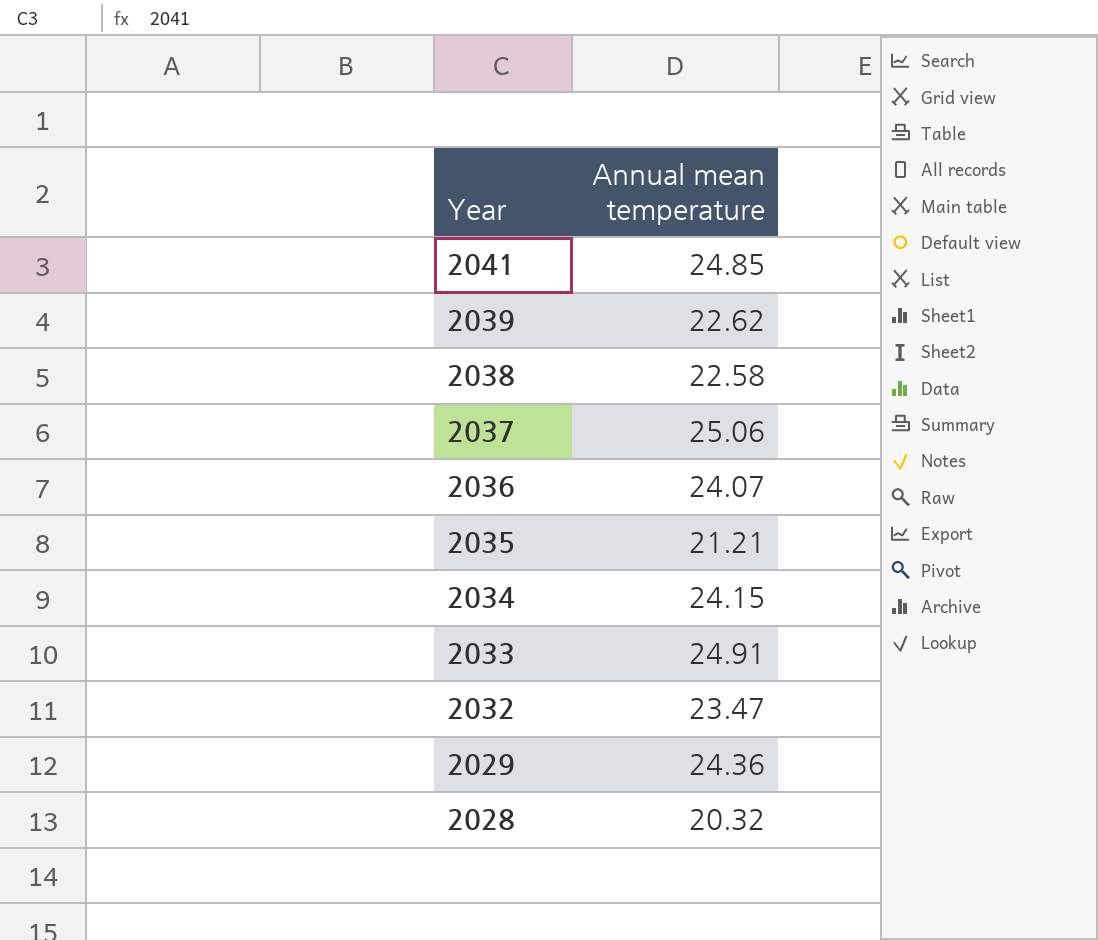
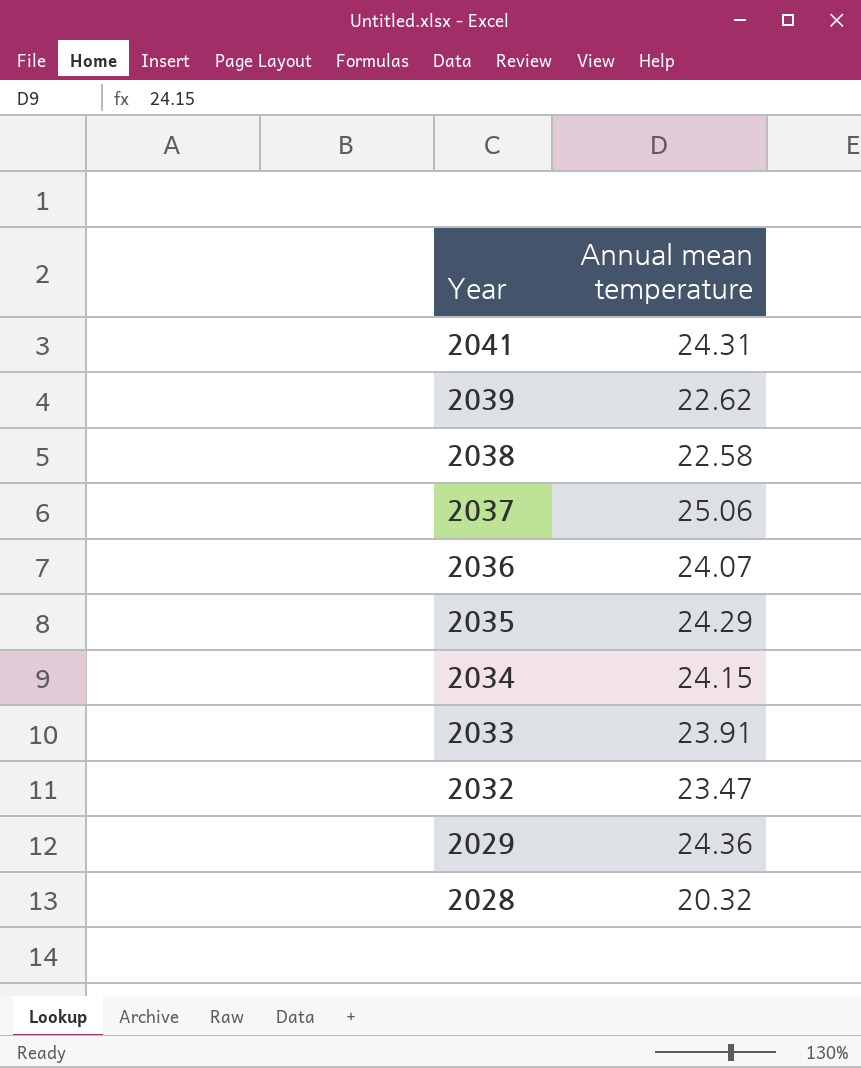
2041 | Annual mean temperature: 24.85 -> 24.31
2035 | Annual mean temperature: 21.21 -> 24.29
2033 | Annual mean temperature: 24.91 -> 23.91

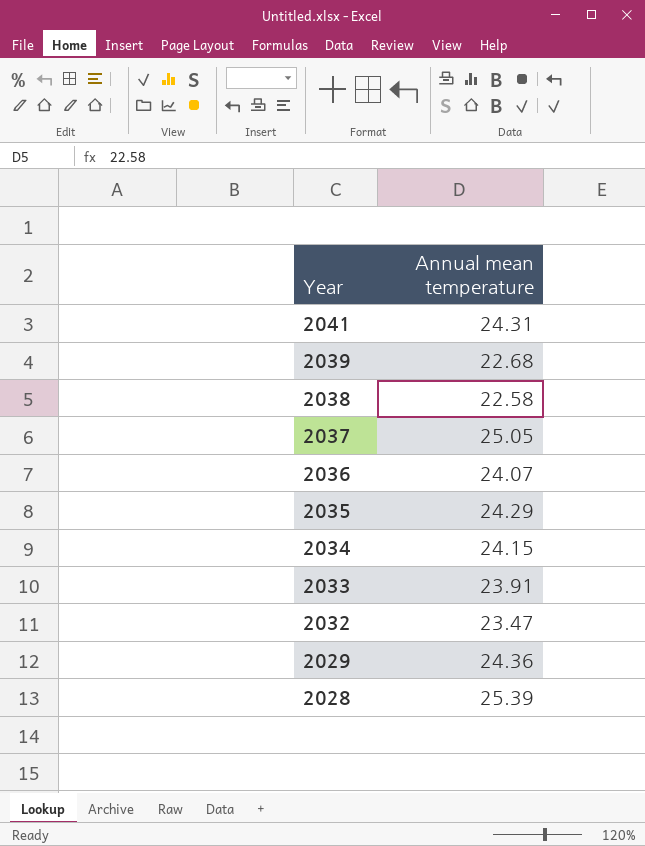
2039 | Annual mean temperature: 22.62 -> 22.68
2037 | Annual mean temperature: 25.06 -> 25.05
2028 | Annual mean temperature: 20.32 -> 25.39

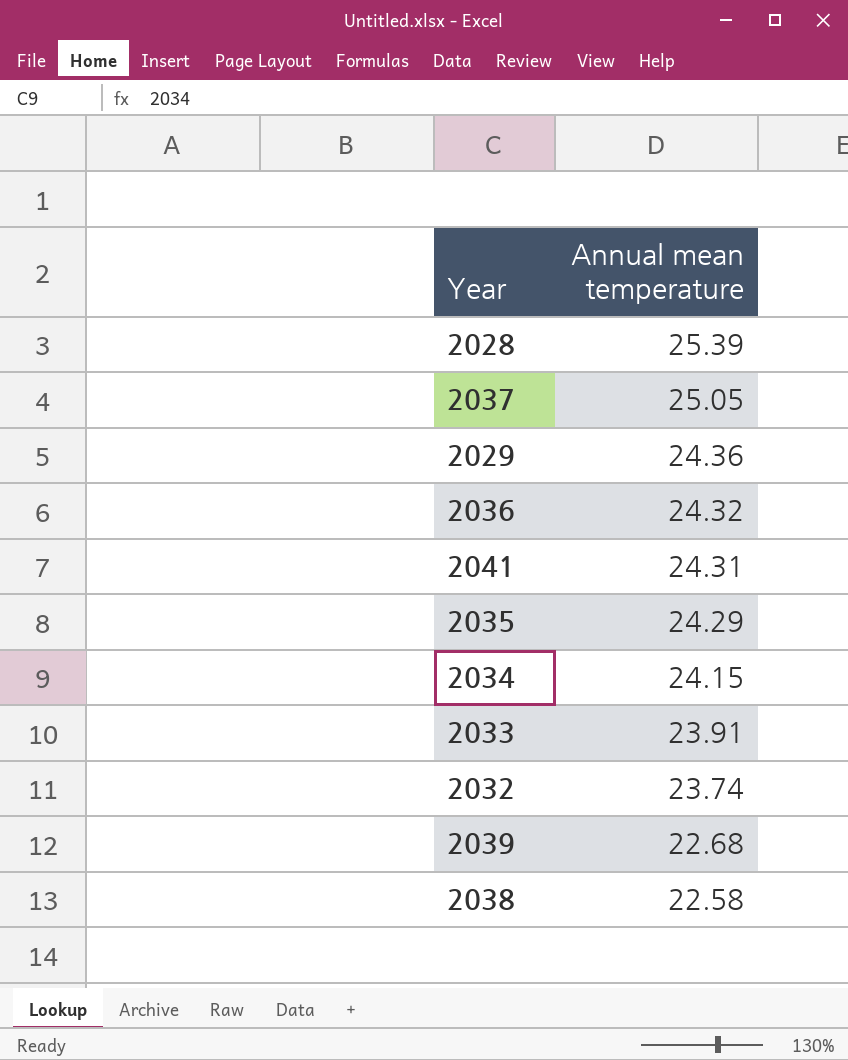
row order: Year descending -> Annual mean temperature descending
2036 | Annual mean temperature: 24.07 -> 24.32
2032 | Annual mean temperature: 23.47 -> 23.74

